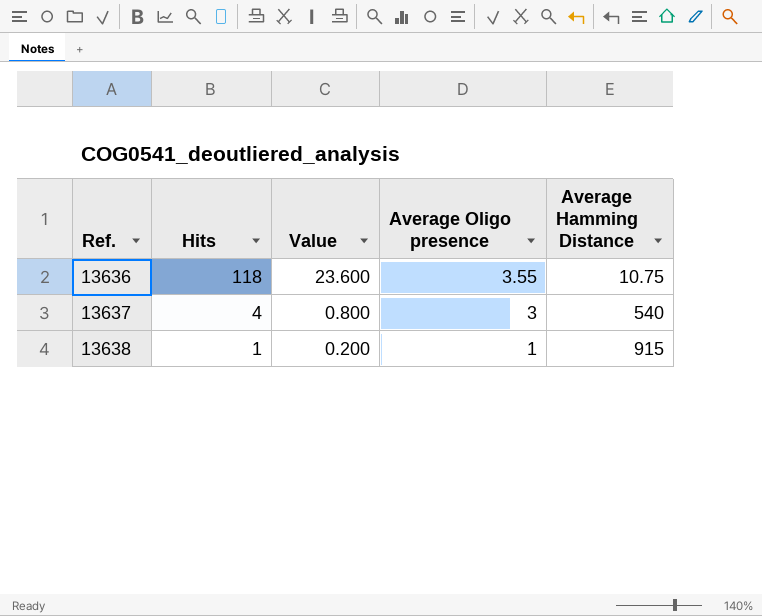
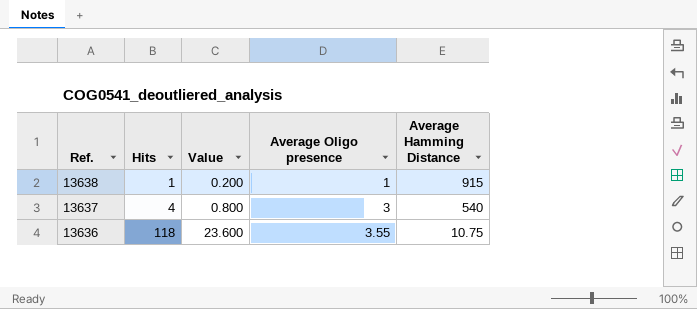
row order: Ref. ascending -> Ref. descending

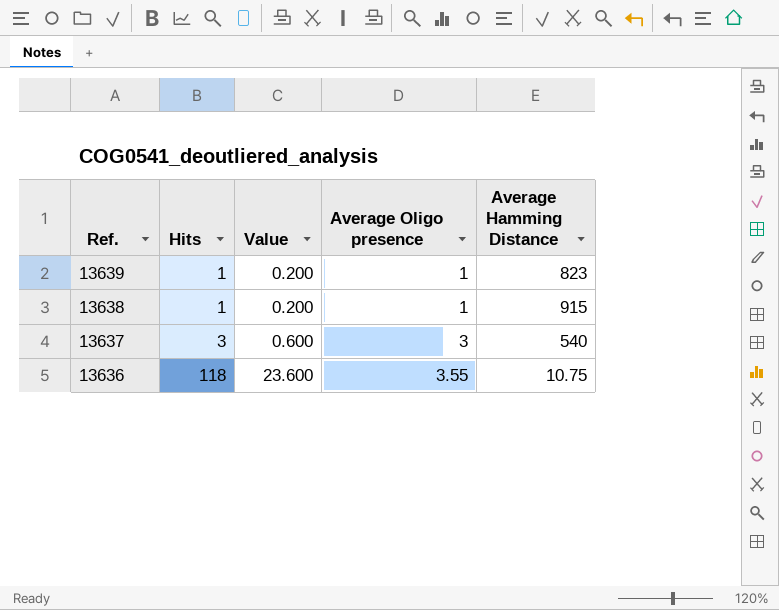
row 13639: none -> 1 | 0.200 | 1 | 823
13637 | Hits: 4 -> 3
13637 | Value: 0.800 -> 0.600

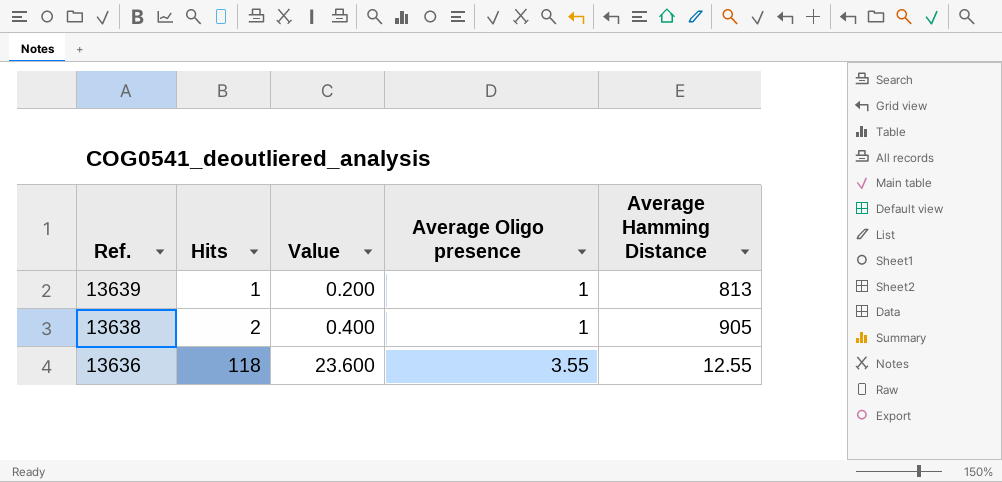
row 13637: 3 | 0.600 | 3 | 540 -> none
13639 | Average Hamming Distance: 823 -> 813
13638 | Hits: 1 -> 2
13638 | Value: 0.200 -> 0.400
13638 | Average Hamming Distance: 915 -> 905
13636 | Average Hamming Distance: 10.75 -> 12.55

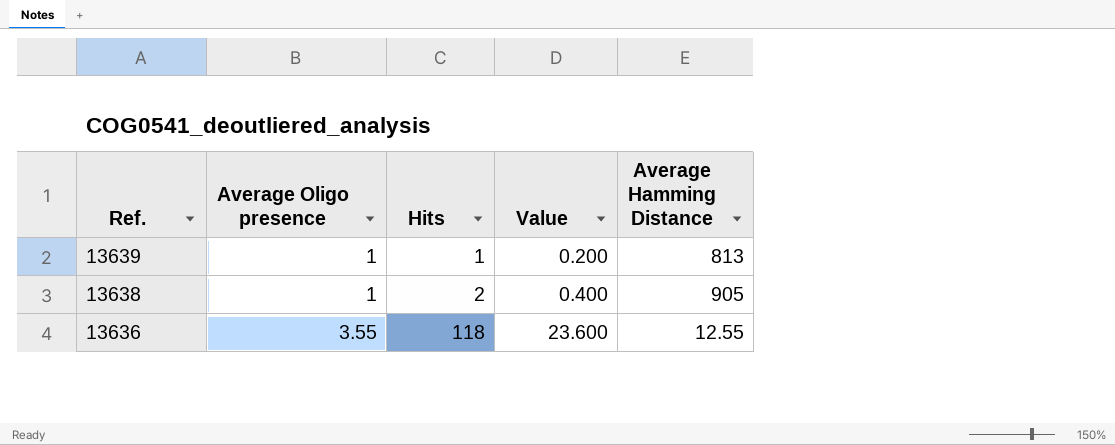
column Average Oligo presence | position: 4 -> 2

